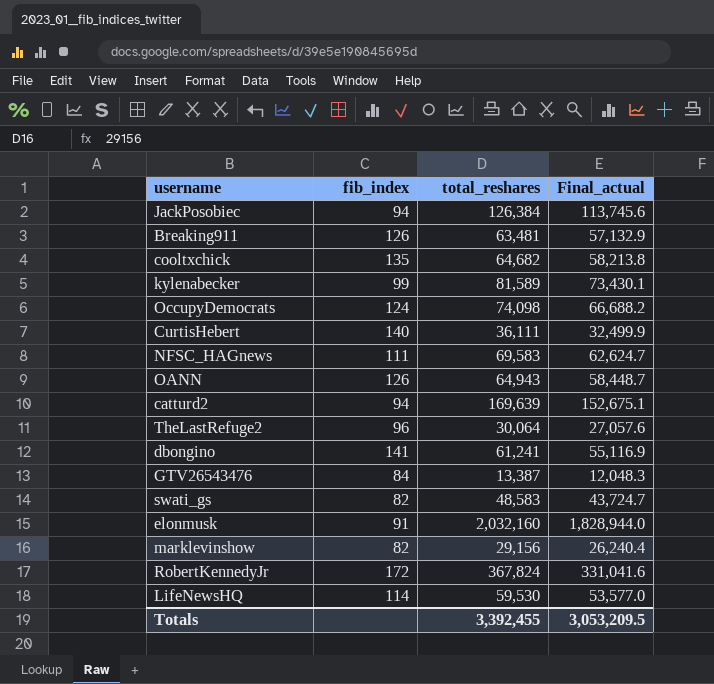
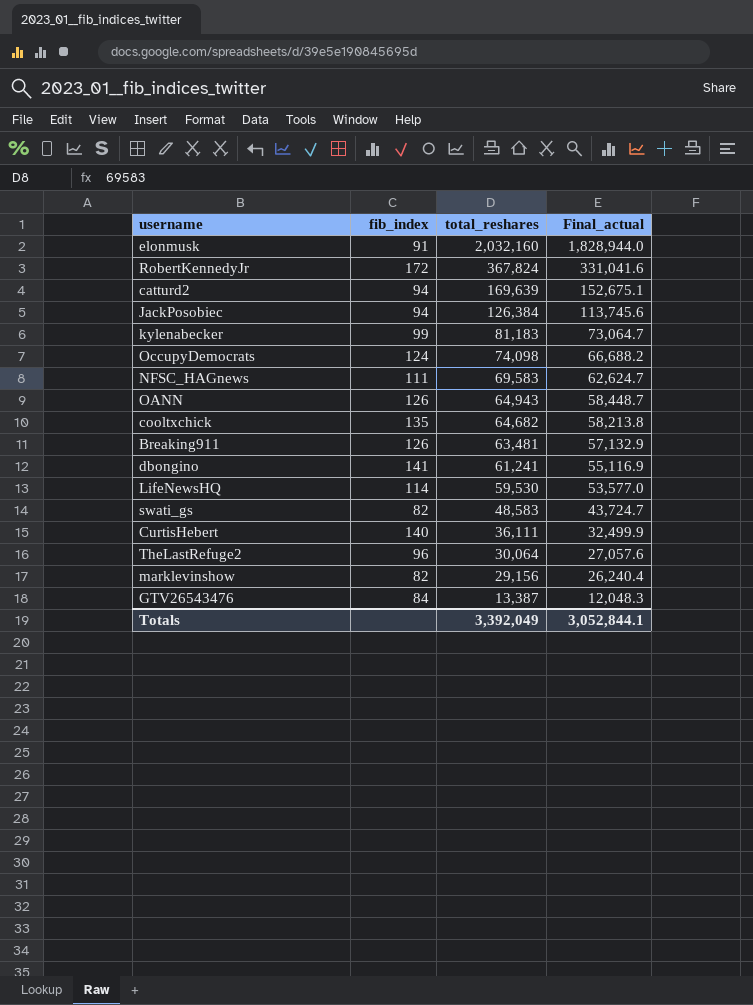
row order: none -> total_reshares descending
kylenabecker | total_reshares: 81,589 -> 81,183
kylenabecker | Final_actual: 73,430.1 -> 73,064.7
Totals | total_reshares: 3,392,455 -> 3,392,049
Totals | Final_actual: 3,053,209.5 -> 3,052,844.1

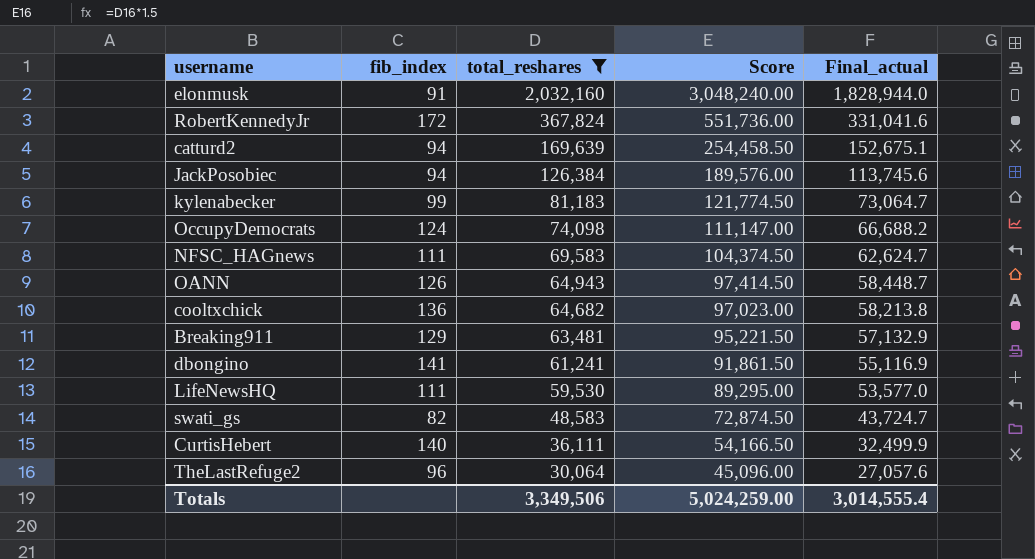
filter: none -> total_reshares >= 30,064
column Score | formula: none -> [total_reshares] * 1.5
cooltxchick | fib_index: 135 -> 136
Breaking911 | fib_index: 126 -> 129
LifeNewsHQ | fib_index: 114 -> 111
Totals | total_reshares: 3,392,049 -> 3,349,506
Totals | Final_actual: 3,052,844.1 -> 3,014,555.4

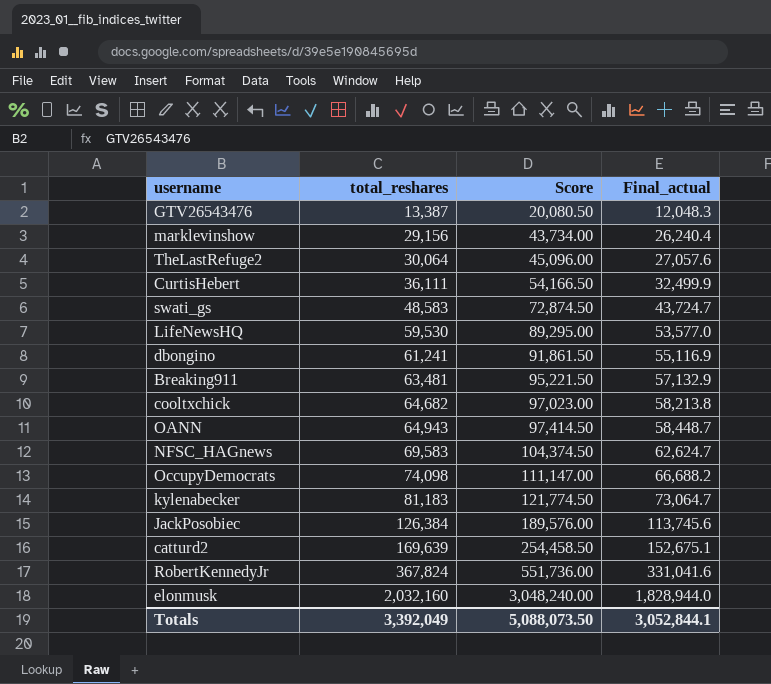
filter: total_reshares >= 30,064 -> none
row order: total_reshares descending -> total_reshares ascending
column fib_index | position: 2 -> none
Totals | total_reshares: 3,349,506 -> 3,392,049
Totals | Score: 5,024,259.00 -> 5,088,073.50
Totals | Final_actual: 3,014,555.4 -> 3,052,844.1

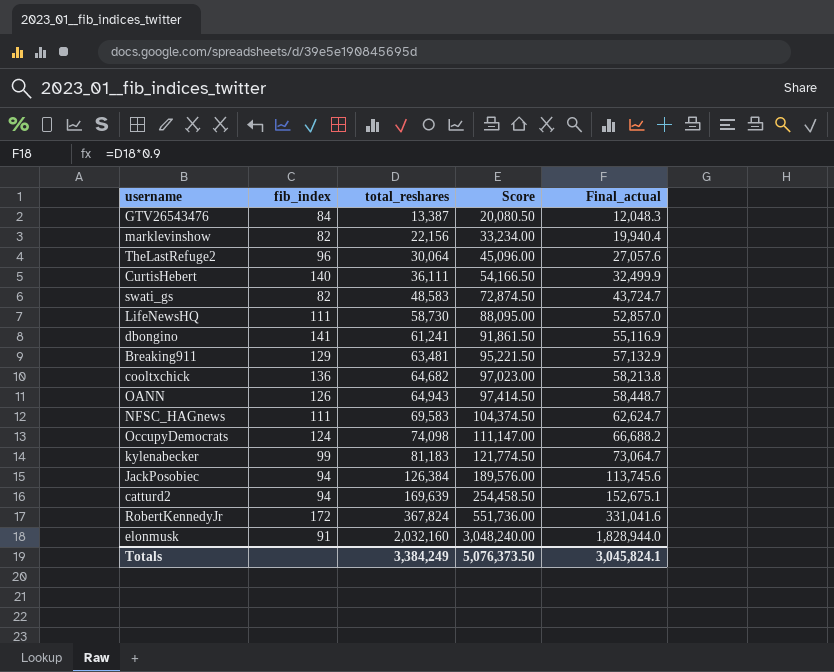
column fib_index | position: none -> 2
marklevinshow | total_reshares: 29,156 -> 22,156
marklevinshow | Score: 43,734.00 -> 33,234.00
marklevinshow | Final_actual: 26,240.4 -> 19,940.4
LifeNewsHQ | total_reshares: 59,530 -> 58,730
LifeNewsHQ | Score: 89,295.00 -> 88,095.00
LifeNewsHQ | Final_actual: 53,577.0 -> 52,857.0
Totals | total_reshares: 3,392,049 -> 3,384,249
Totals | Score: 5,088,073.50 -> 5,076,373.50
Totals | Final_actual: 3,052,844.1 -> 3,045,824.1

